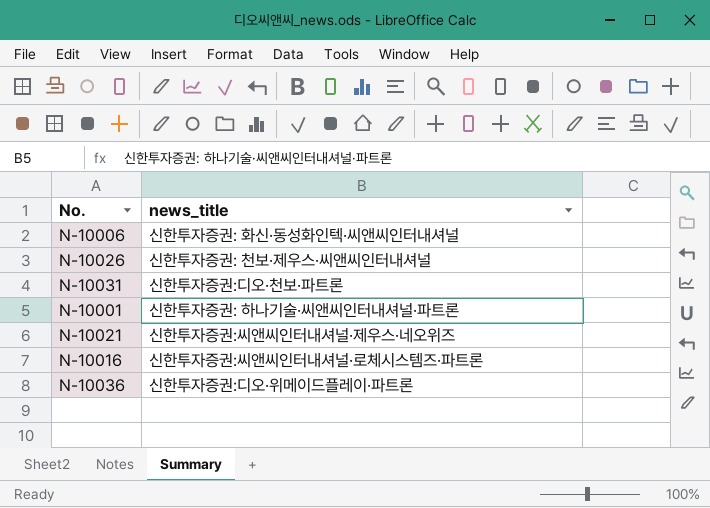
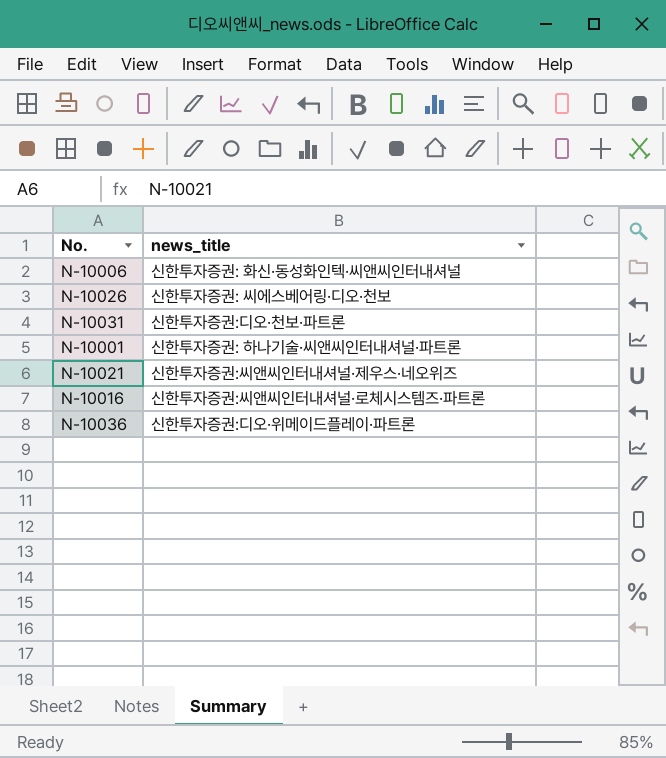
N-10026 | news_title: 신한투자증권: 천보·제우스·씨앤씨인터내셔널 -> 신한투자증권: 씨에스베어링·디오·천보

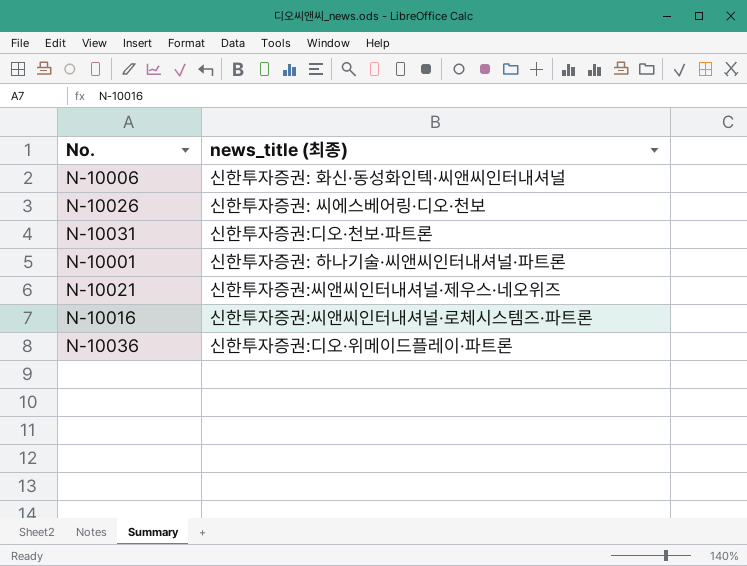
column name: news_title -> news_title (최종)

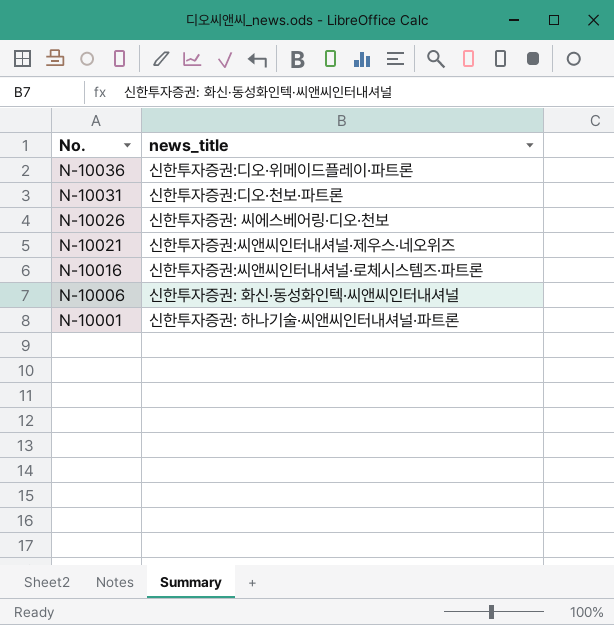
row order: none -> No. descending
column name: news_title (최종) -> news_title

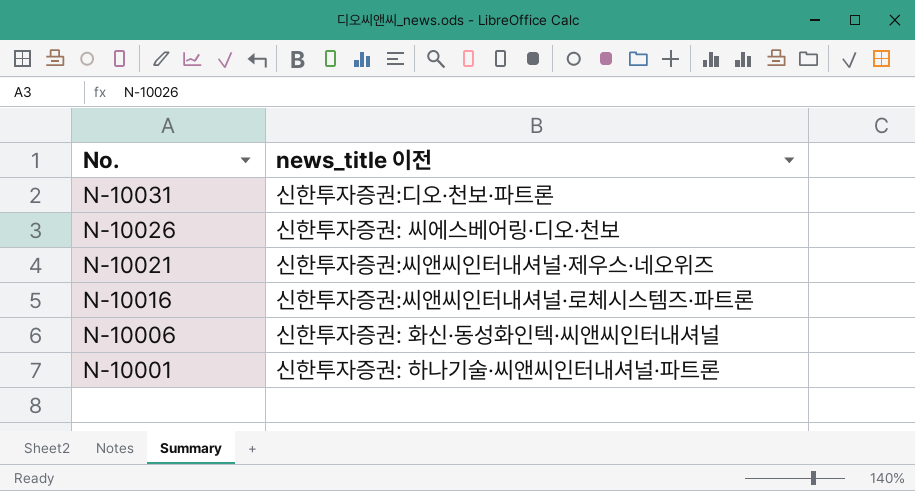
column name: news_title -> news_title 이전
row N-10036: 신한투자증권:디오·위메이드플레이·파트론 -> none

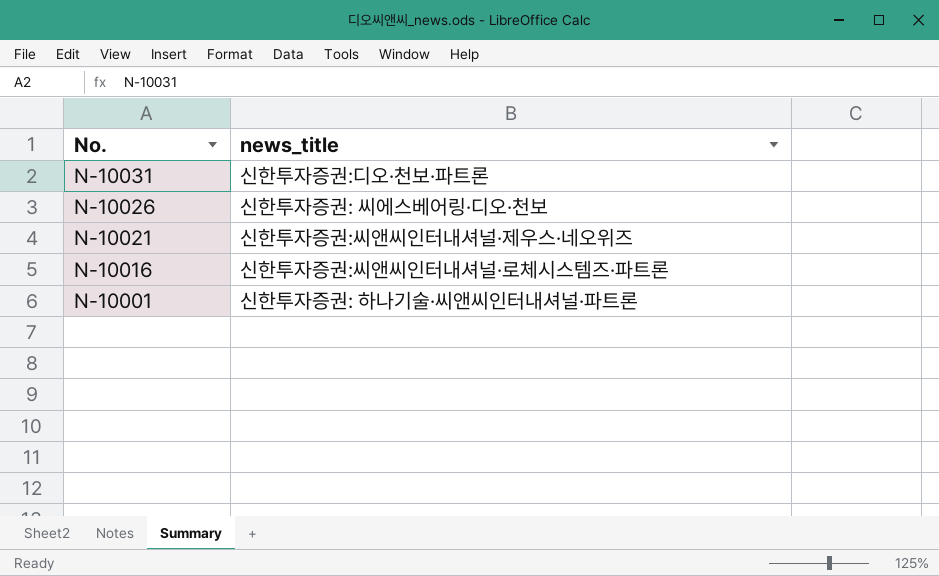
column name: news_title 이전 -> news_title
row N-10006: 신한투자증권: 화신·동성화인텍·씨앤씨인터내셔널 -> none

